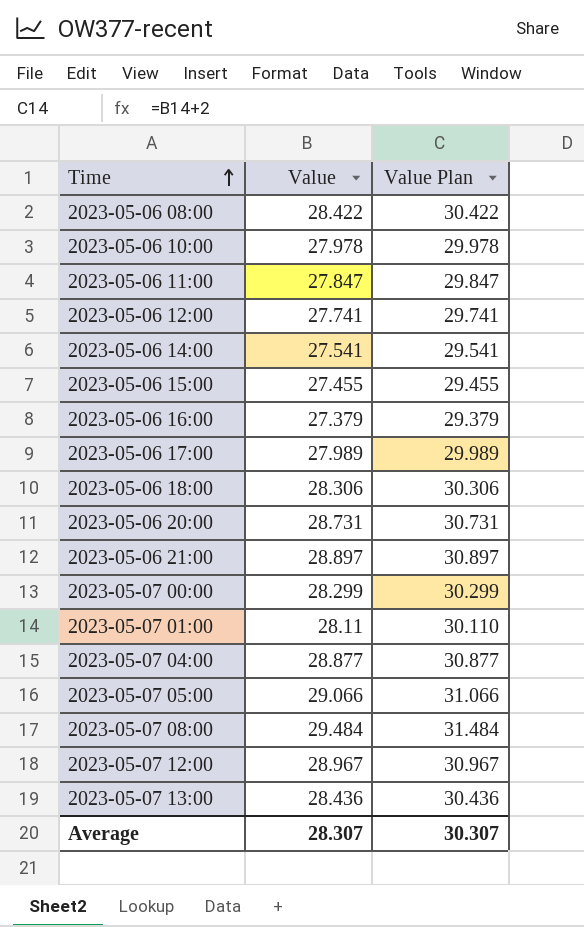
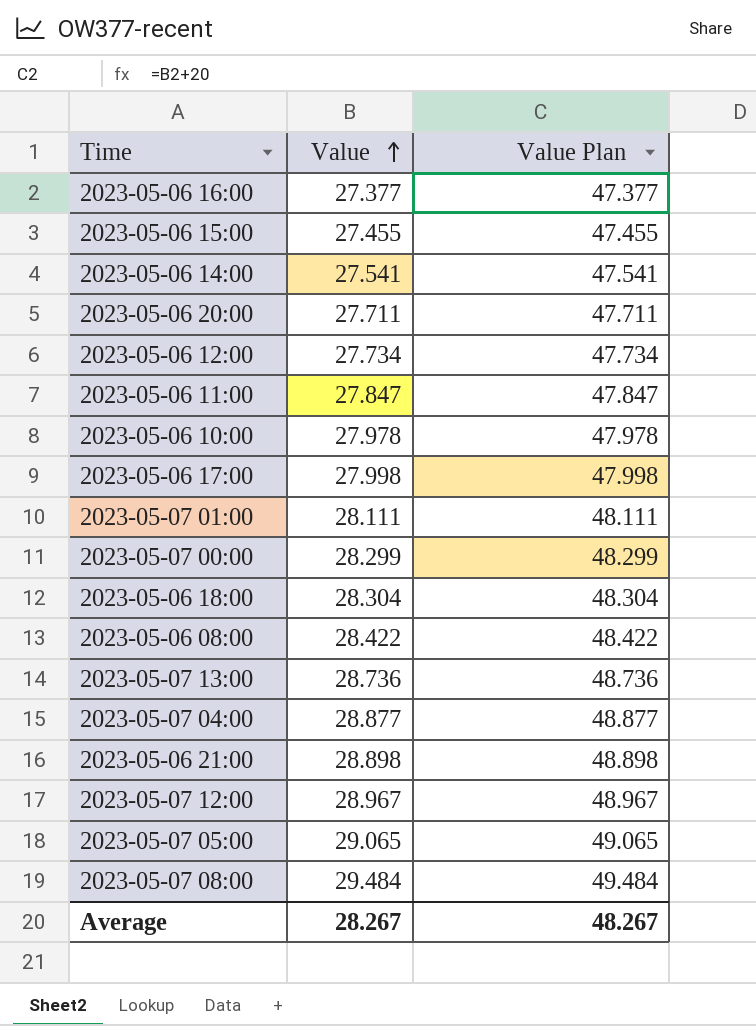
row order: Time ascending -> Value ascending
column Value Plan | formula: [Value] + 2 -> [Value] + 20
2023-05-06 16:00 | Value: 27.379 -> 27.377
2023-05-06 20:00 | Value: 28.731 -> 27.711
2023-05-06 12:00 | Value: 27.741 -> 27.734
2023-05-06 17:00 | Value: 27.989 -> 27.998
2023-05-07 01:00 | Value: 28.11 -> 28.111
2023-05-06 18:00 | Value: 28.306 -> 28.304
2023-05-07 13:00 | Value: 28.436 -> 28.736
2023-05-06 21:00 | Value: 28.897 -> 28.898
2023-05-07 05:00 | Value: 29.066 -> 29.065
Average | Value: 28.307 -> 28.267
Average | Value Plan: 30.307 -> 48.267

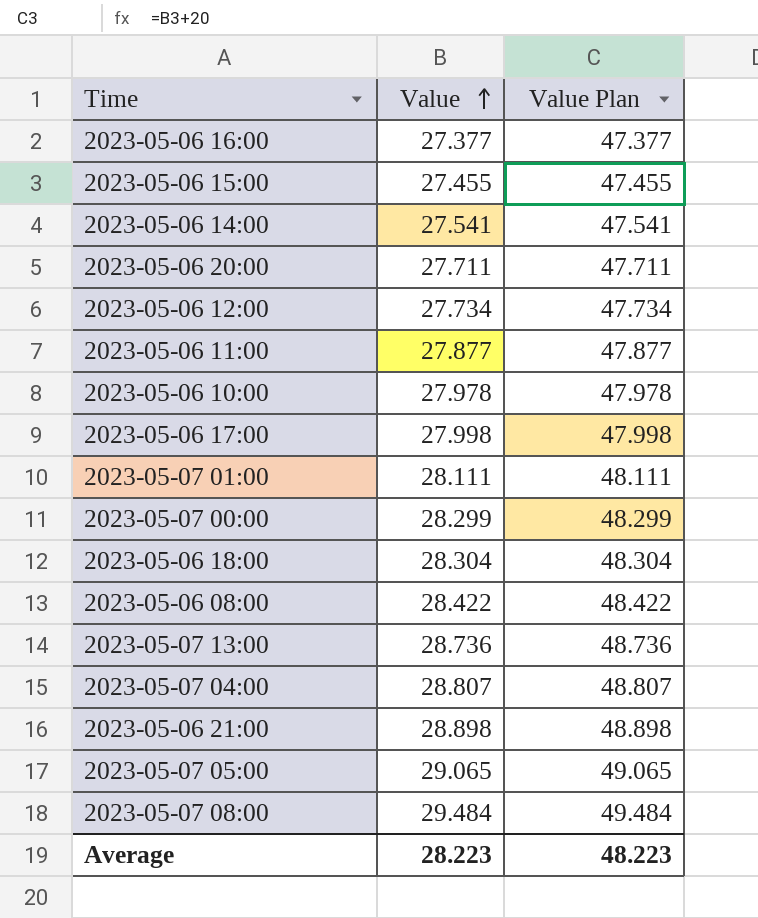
row 2023-05-07 12:00: 28.967 | 48.967 -> none
2023-05-06 11:00 | Value: 27.847 -> 27.877
2023-05-06 11:00 | Value Plan: 47.847 -> 47.877
2023-05-07 04:00 | Value: 28.877 -> 28.807
2023-05-07 04:00 | Value Plan: 48.877 -> 48.807
Average | Value: 28.267 -> 28.223
Average | Value Plan: 48.267 -> 48.223

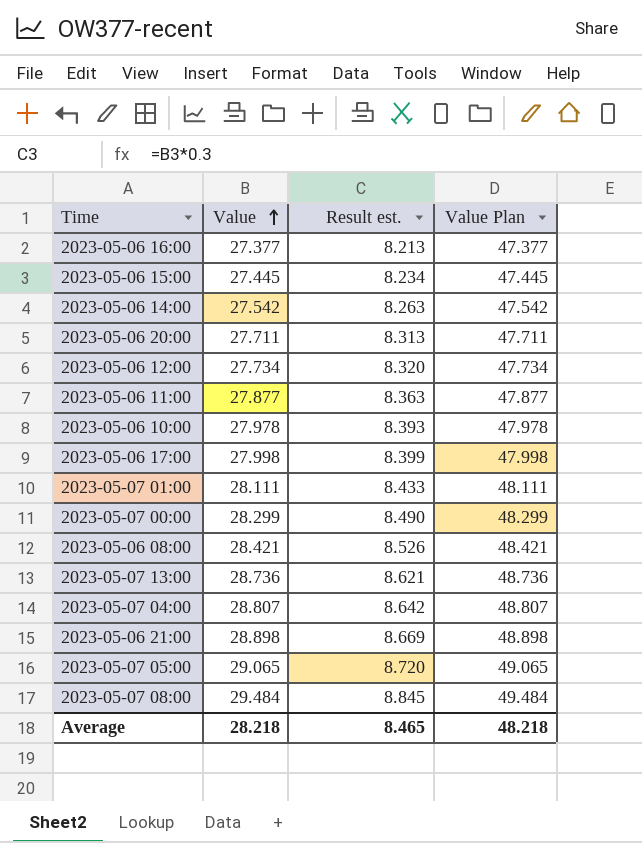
column Result est. | formula: none -> [Value] * 0.3
row 2023-05-06 18:00: 28.304 | 48.304 -> none
2023-05-06 15:00 | Value: 27.455 -> 27.445
2023-05-06 15:00 | Value Plan: 47.455 -> 47.445
2023-05-06 14:00 | Value: 27.541 -> 27.542
2023-05-06 14:00 | Value Plan: 47.541 -> 47.542
2023-05-06 08:00 | Value: 28.422 -> 28.421
2023-05-06 08:00 | Value Plan: 48.422 -> 48.421
Average | Value: 28.223 -> 28.218
Average | Value Plan: 48.223 -> 48.218

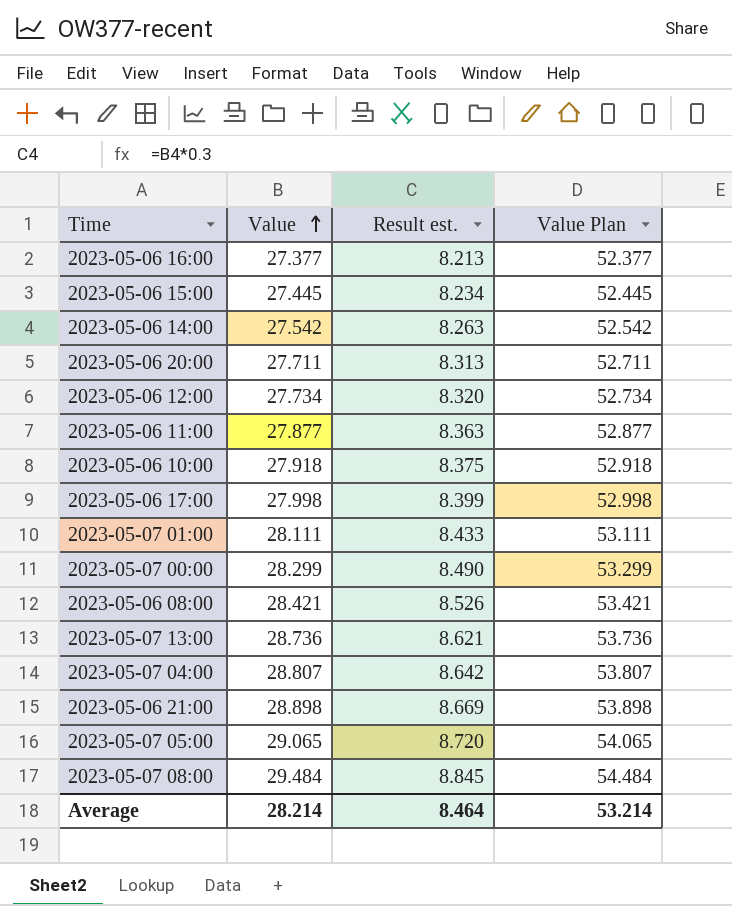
column Value Plan | formula: [Value] + 20 -> [Value] + 25
2023-05-06 10:00 | Value: 27.978 -> 27.918
2023-05-06 10:00 | Result est.: 8.393 -> 8.375
Average | Value: 28.218 -> 28.214
Average | Result est.: 8.465 -> 8.464
Average | Value Plan: 48.218 -> 53.214

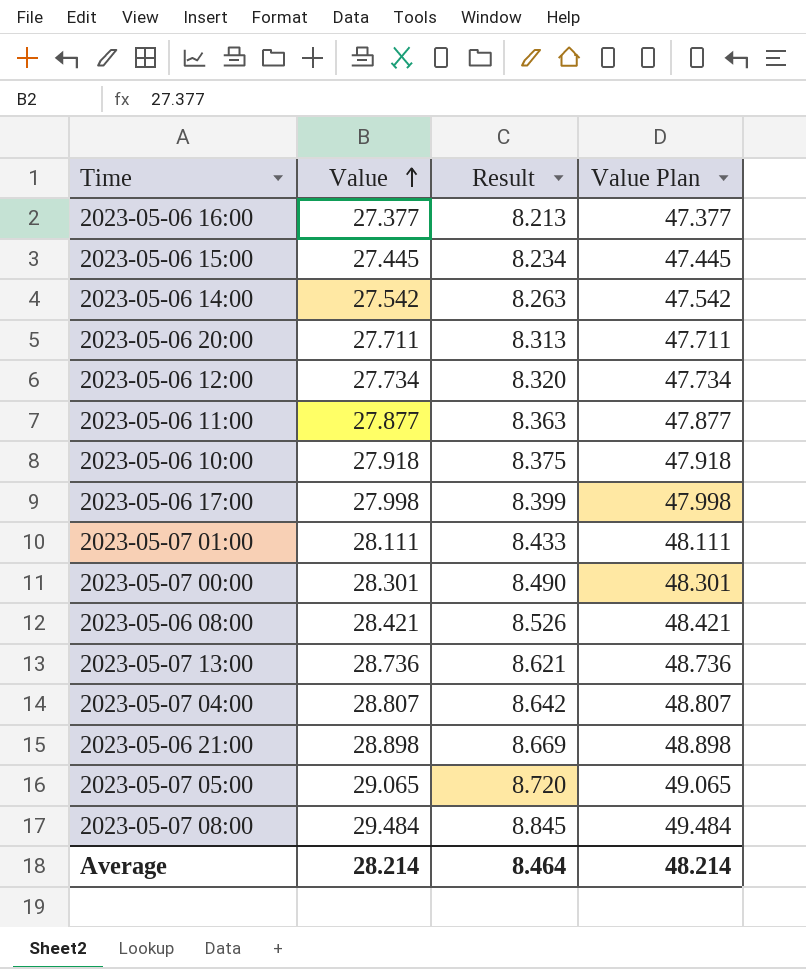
column name: Result est. -> Result
column Value Plan | formula: [Value] + 25 -> [Value] + 20
2023-05-07 00:00 | Value: 28.299 -> 28.301
Average | Value Plan: 53.214 -> 48.214

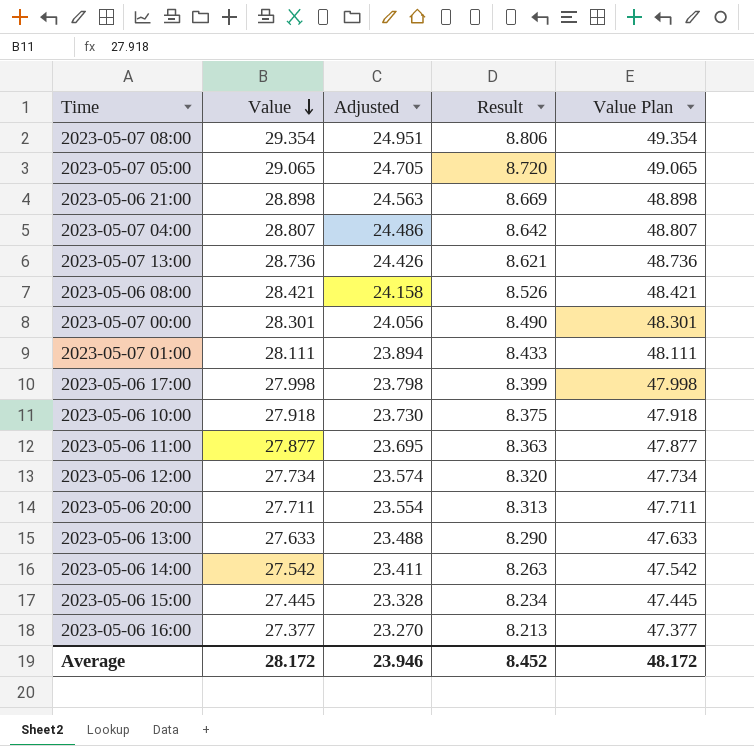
row order: Value ascending -> Value descending
column Adjusted | formula: none -> [Value] * 0.85
2023-05-07 08:00 | Value: 29.484 -> 29.354
2023-05-07 08:00 | Result: 8.845 -> 8.806
2023-05-07 08:00 | Value Plan: 49.484 -> 49.354
row 2023-05-06 13:00: none -> 27.633 | 23.488 | 8.290 | 47.633
Average | Value: 28.214 -> 28.172
Average | Result: 8.464 -> 8.452
Average | Value Plan: 48.214 -> 48.172

